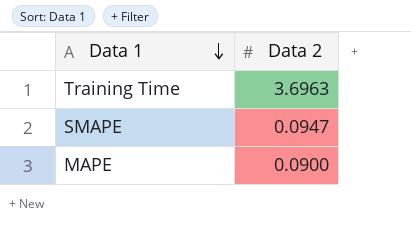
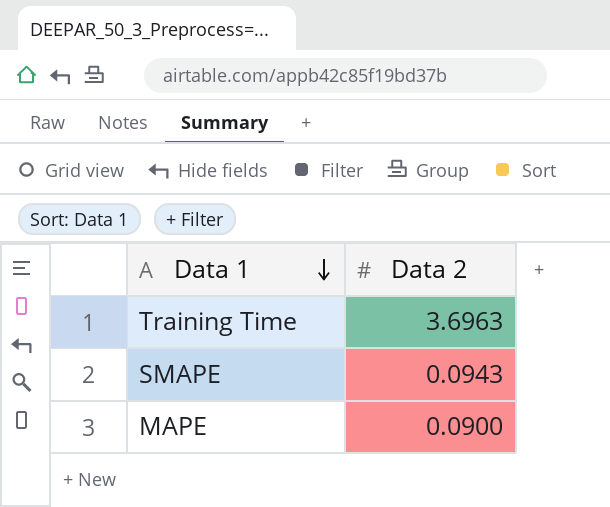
SMAPE | Data 2: 0.0947 -> 0.0943

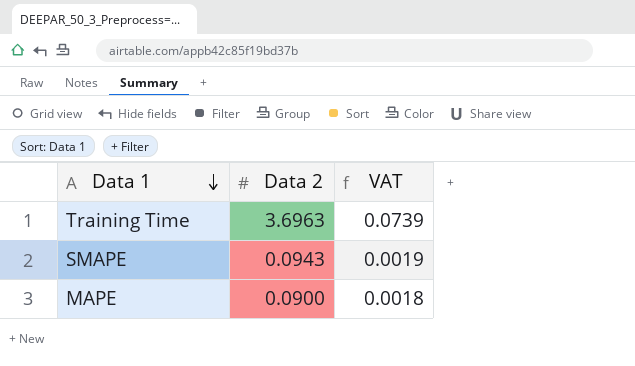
column VAT | formula: none -> [Data 2] * 0.02

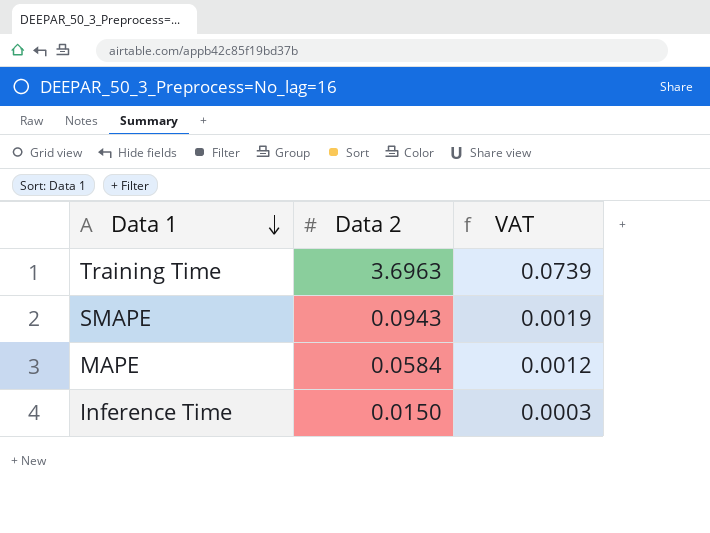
MAPE | Data 2: 0.0900 -> 0.0584
MAPE | VAT: 0.0018 -> 0.0012
row Inference Time: none -> 0.0150 | 0.0003

